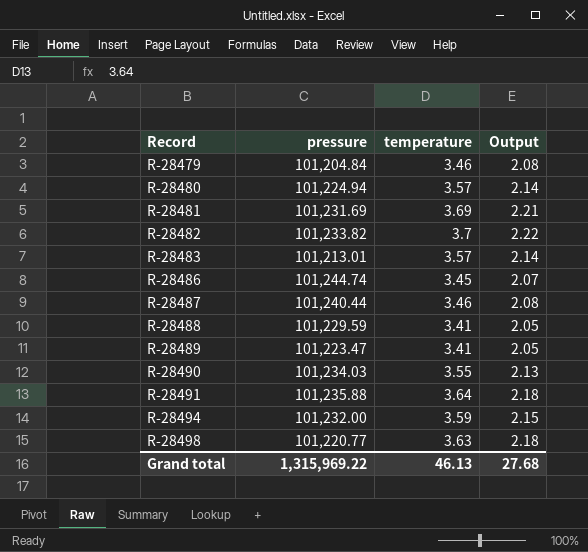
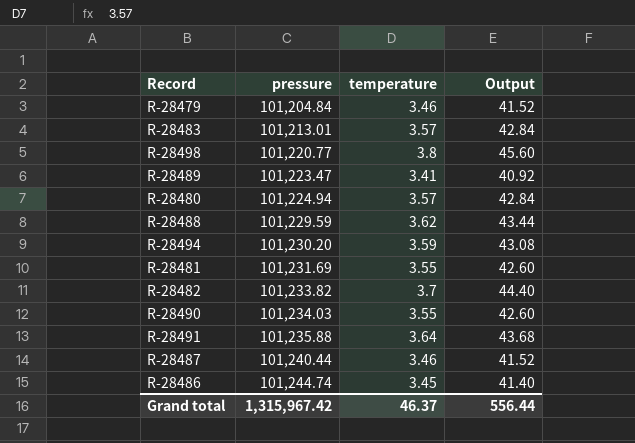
row order: Record ascending -> pressure ascending
column Output | formula: [temperature] * 0.6 -> [temperature] * 12
R-28498 | temperature: 3.63 -> 3.8
R-28488 | temperature: 3.41 -> 3.62
R-28494 | pressure: 101,232.00 -> 101,230.20
R-28481 | temperature: 3.69 -> 3.55
Grand total | pressure: 1,315,969.22 -> 1,315,967.42
Grand total | temperature: 46.13 -> 46.37
Grand total | Output: 27.68 -> 556.44

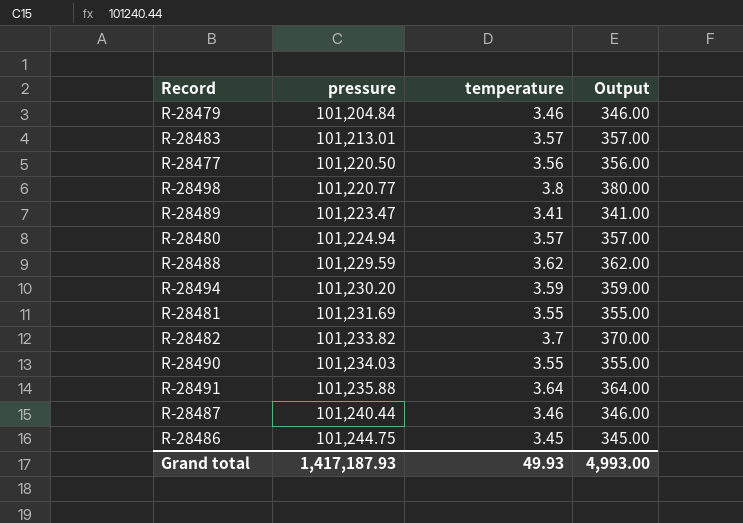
column Output | formula: [temperature] * 12 -> [temperature] * 100
row R-28477: none -> 101,220.50 | 3.56 | 356.00
R-28486 | pressure: 101,244.74 -> 101,244.75
Grand total | pressure: 1,315,967.42 -> 1,417,187.93
Grand total | temperature: 46.37 -> 49.93
Grand total | Output: 556.44 -> 4,993.00

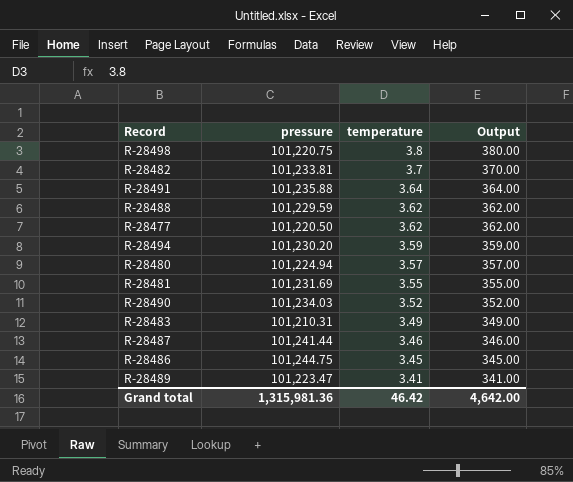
row order: pressure ascending -> temperature descending
row R-28479: 101,204.84 | 3.46 | 346.00 -> none
R-28498 | pressure: 101,220.77 -> 101,220.75
R-28482 | pressure: 101,233.82 -> 101,233.81
R-28477 | temperature: 3.56 -> 3.62
R-28477 | Output: 356.00 -> 362.00
R-28490 | temperature: 3.55 -> 3.52
R-28490 | Output: 355.00 -> 352.00
R-28483 | pressure: 101,213.01 -> 101,210.31
R-28483 | temperature: 3.57 -> 3.49
R-28483 | Output: 357.00 -> 349.00
R-28487 | pressure: 101,240.44 -> 101,241.44
Grand total | pressure: 1,417,187.93 -> 1,315,981.36
Grand total | temperature: 49.93 -> 46.42
Grand total | Output: 4,993.00 -> 4,642.00

